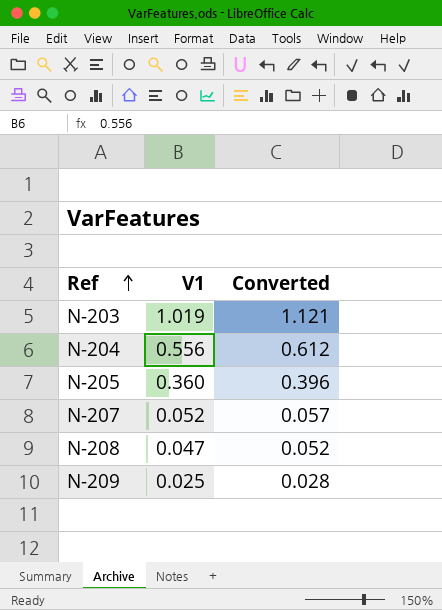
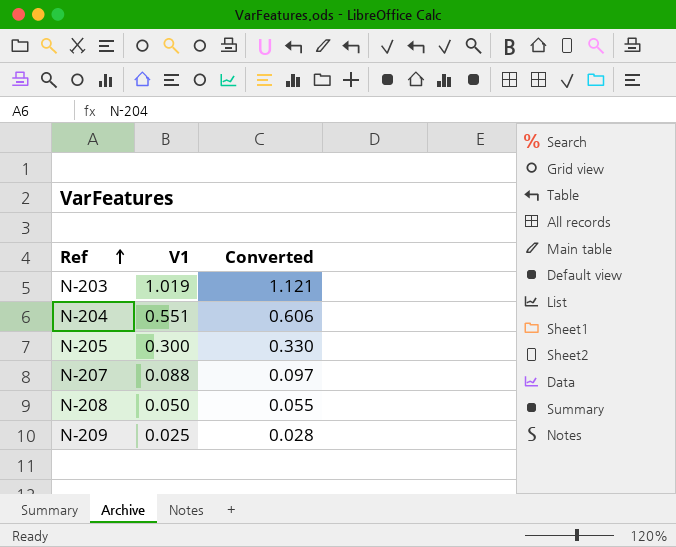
N-204 | V1: 0.556 -> 0.551
N-204 | Converted: 0.612 -> 0.606
N-205 | V1: 0.360 -> 0.300
N-205 | Converted: 0.396 -> 0.330
N-207 | V1: 0.052 -> 0.088
N-207 | Converted: 0.057 -> 0.097
N-208 | V1: 0.047 -> 0.050
N-208 | Converted: 0.052 -> 0.055

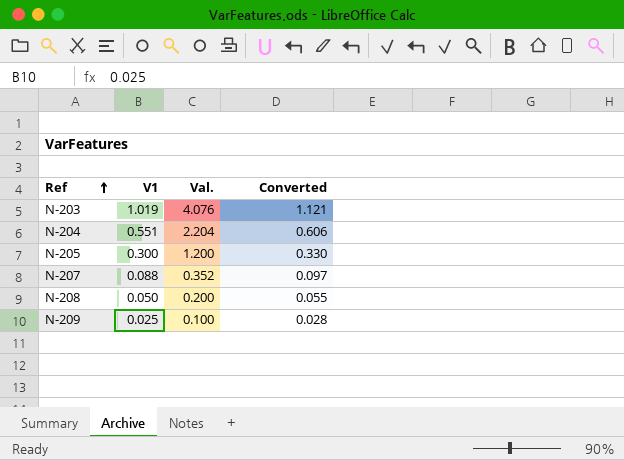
column Val. | formula: none -> [V1] * 4

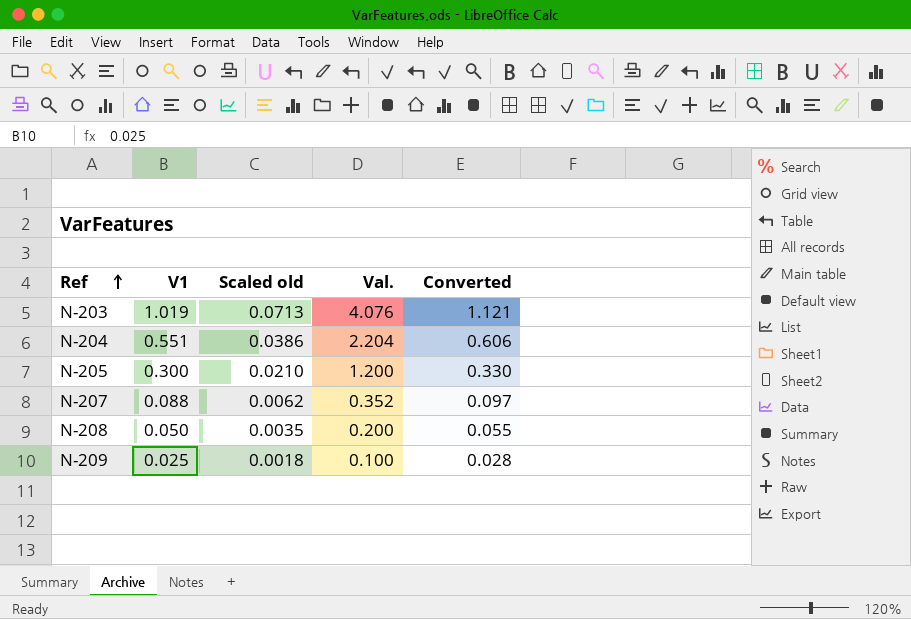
column Scaled old | formula: none -> [V1] * 0.07

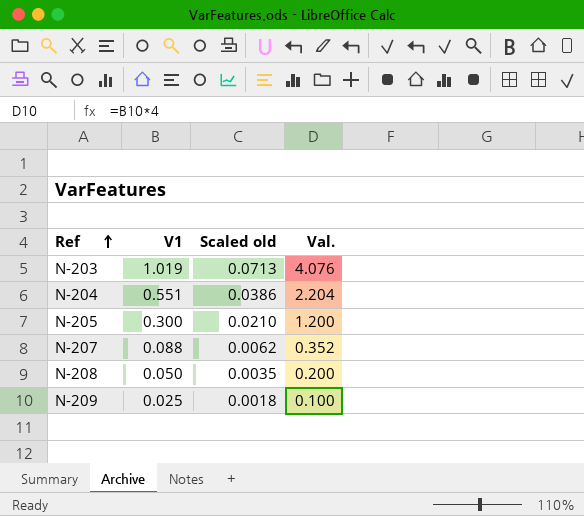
column Converted | formula: [V1] * 1.1 -> none

